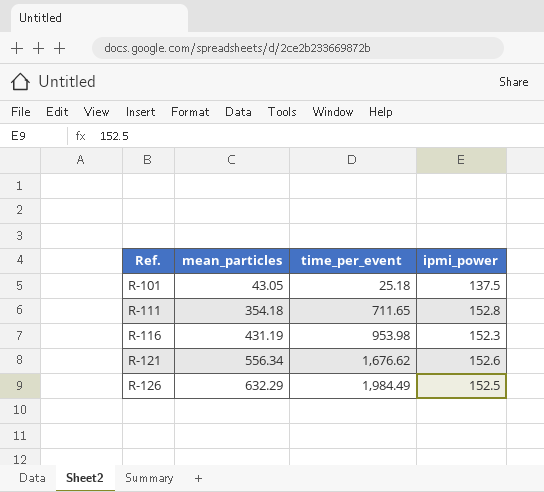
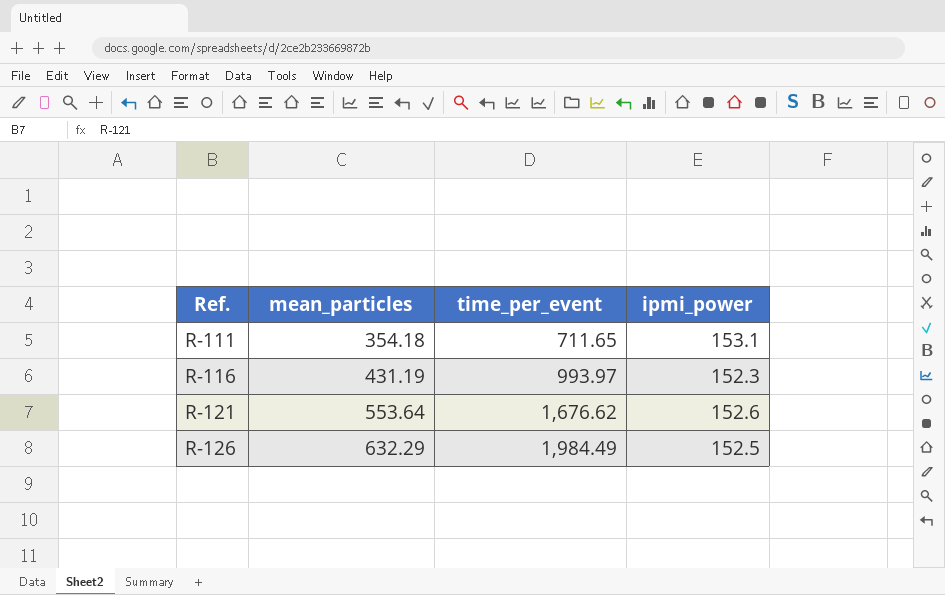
row R-101: 43.05 | 25.18 | 137.5 -> none
R-111 | ipmi_power: 152.8 -> 153.1
R-116 | time_per_event: 953.98 -> 993.97
R-121 | mean_particles: 556.34 -> 553.64

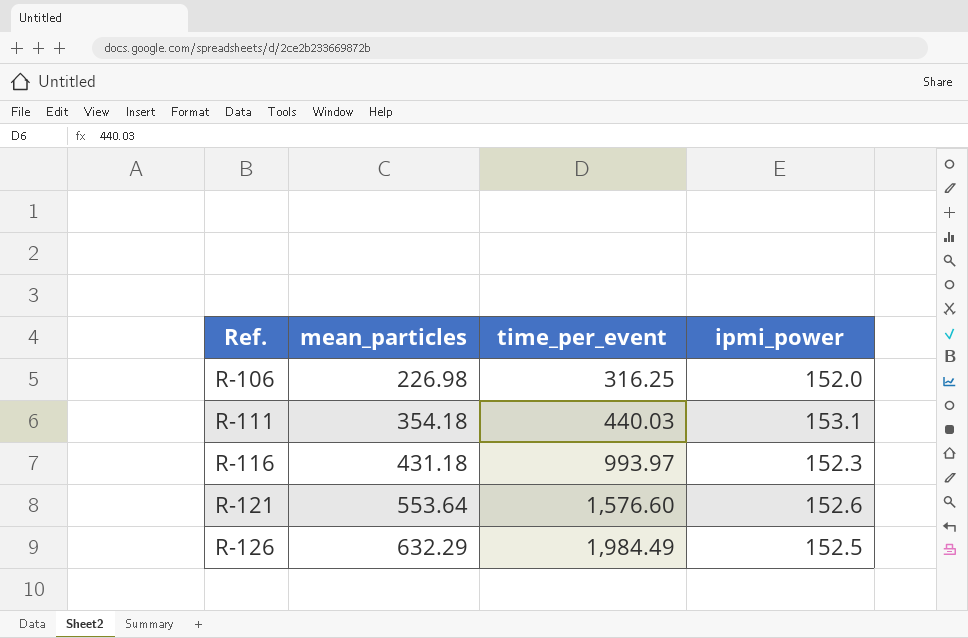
row R-106: none -> 226.98 | 316.25 | 152.0
R-111 | time_per_event: 711.65 -> 440.03
R-116 | mean_particles: 431.19 -> 431.18
R-121 | time_per_event: 1,676.62 -> 1,576.60

